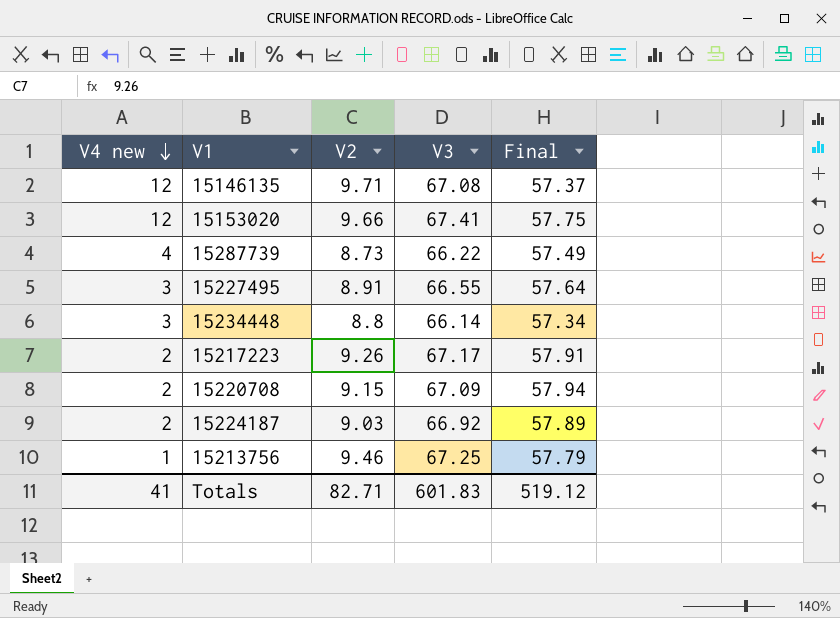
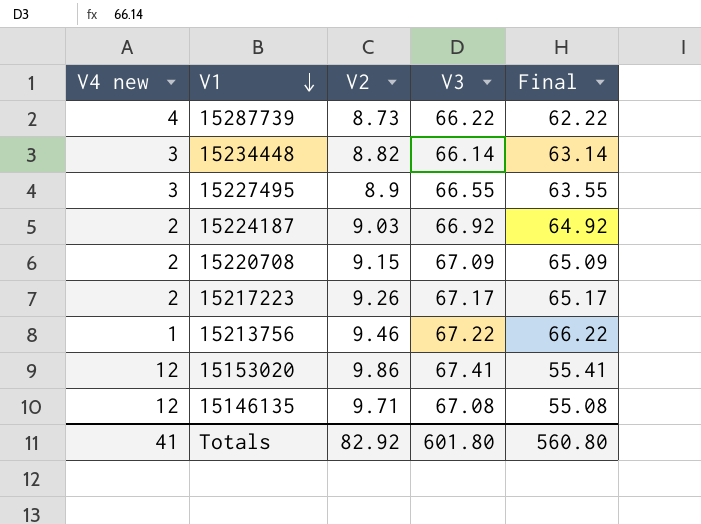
row order: V4 new descending -> V1 descending
column Final | formula: [V3] - [V2] -> [V3] - [V4 new]
15234448 | V2: 8.8 -> 8.82
15227495 | V2: 8.91 -> 8.9
15213756 | V3: 67.25 -> 67.22
15153020 | V2: 9.66 -> 9.86
Totals | V2: 82.71 -> 82.92
Totals | V3: 601.83 -> 601.80
Totals | Final: 519.12 -> 560.80

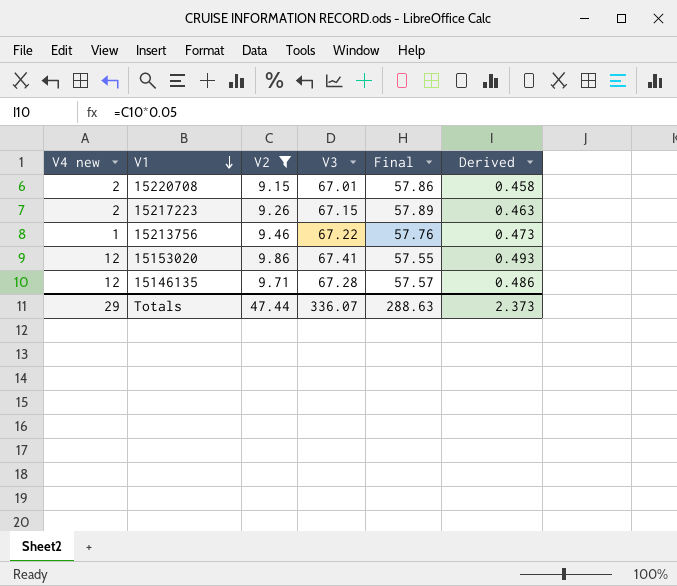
filter: none -> V2 >= 9.15
column Final | formula: [V3] - [V4 new] -> [V3] - [V2]
column Derived | formula: none -> [V2] * 0.05
15220708 | V3: 67.09 -> 67.01
15217223 | V3: 67.17 -> 67.15
15146135 | V3: 67.08 -> 67.28
Totals | V4 new: 41 -> 29
Totals | V2: 82.92 -> 47.44
Totals | V3: 601.80 -> 336.07
Totals | Final: 560.80 -> 288.63

